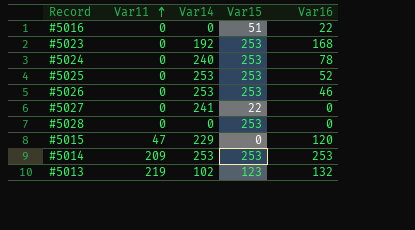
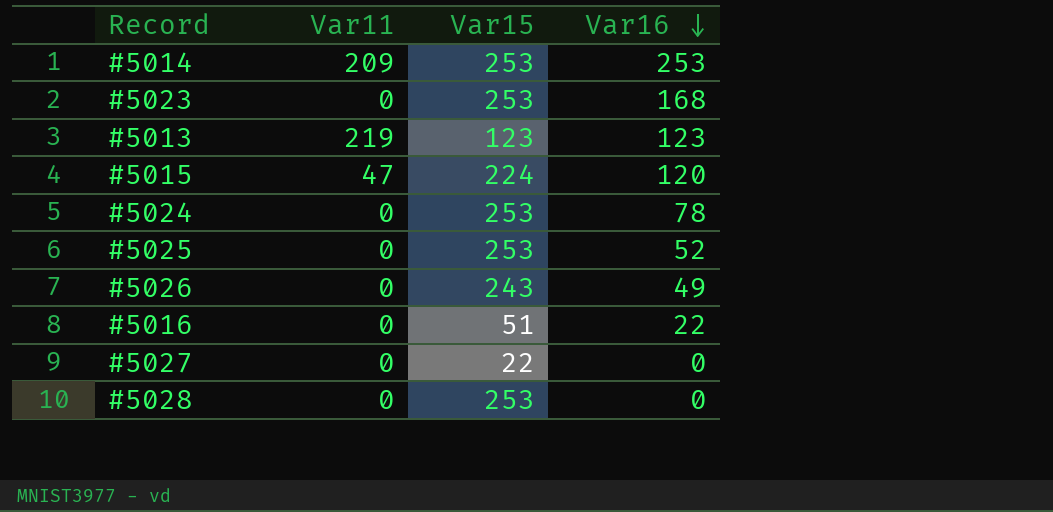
row order: Var11 ascending -> Var16 descending
column Var14 | position: 3 -> none
#5013 | Var16: 132 -> 123
#5015 | Var15: 0 -> 224
#5026 | Var15: 253 -> 243
#5026 | Var16: 46 -> 49

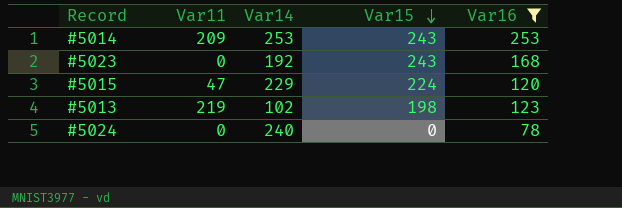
filter: none -> Var16 >= 78
row order: Var16 descending -> Var15 descending
column Var14 | position: none -> 3
#5014 | Var15: 253 -> 243
#5023 | Var15: 253 -> 243
#5013 | Var15: 123 -> 198
#5024 | Var15: 253 -> 0

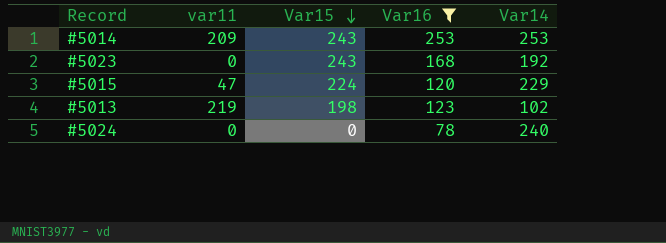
column name: Var11 -> var11
column Var14 | position: 3 -> 5

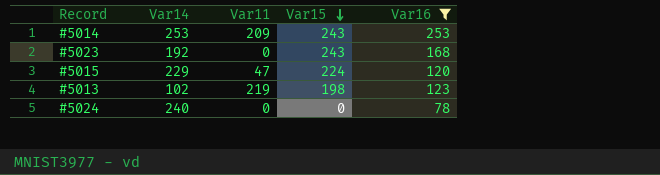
column Var14 | position: 5 -> 2
column name: var11 -> Var11

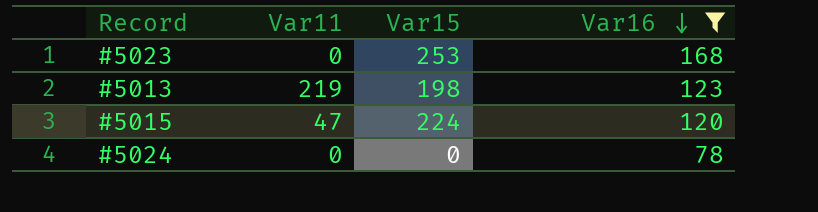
row order: Var15 descending -> Var16 descending
column Var14 | position: 2 -> none
row #5014: 253 | 209 | 243 | 253 -> none
#5023 | Var15: 243 -> 253

